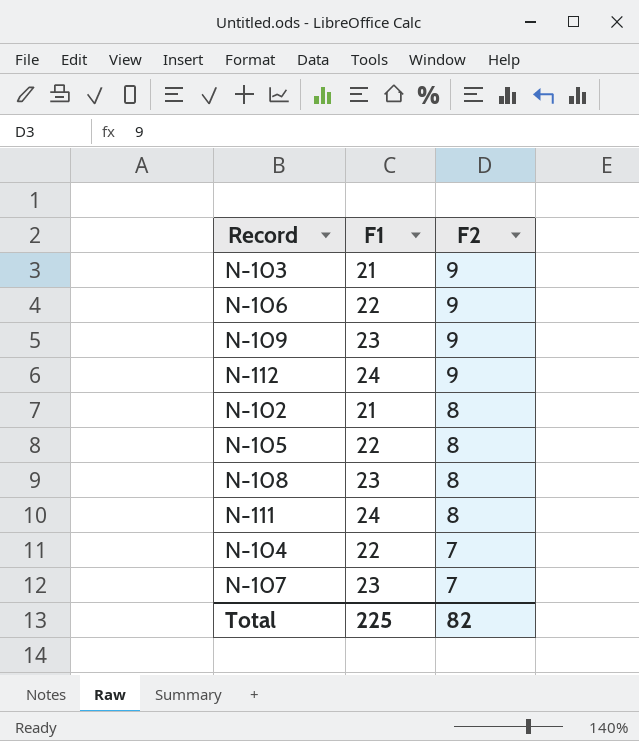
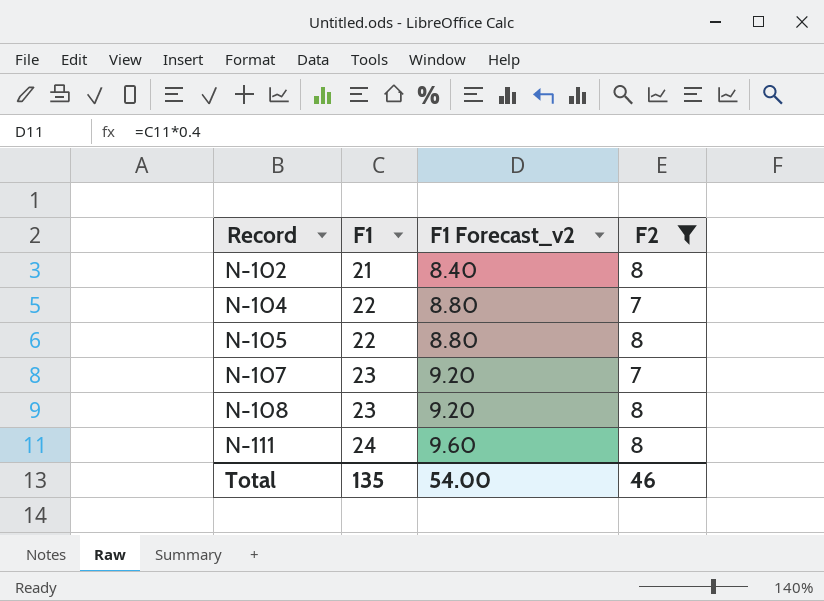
filter: none -> F2 != 9
row order: F2 descending -> Record ascending
column F1 Forecast_v2 | formula: none -> [F1] * 0.4
Total | F1: 225 -> 135
Total | F2: 82 -> 46

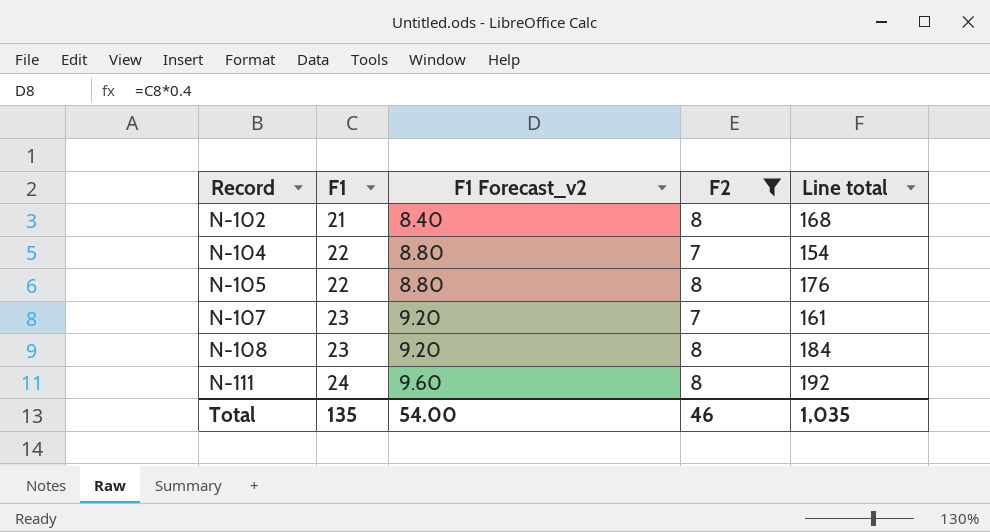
column Line total | formula: none -> [F1] * [F2]

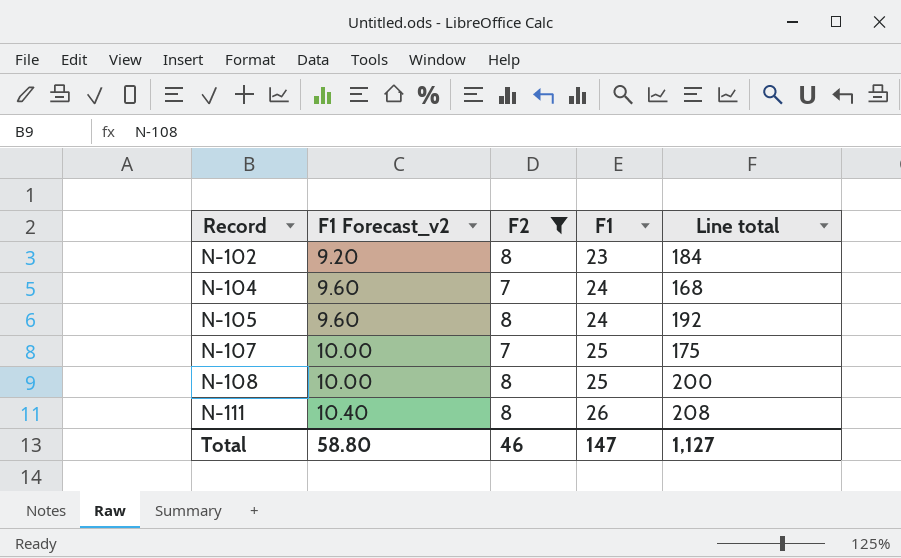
column F1 | position: 2 -> 4
N-102 | F1 Forecast_v2: 8.40 -> 9.20
N-102 | F1: 21 -> 23
N-102 | Line total: 168 -> 184
N-104 | F1 Forecast_v2: 8.80 -> 9.60
N-104 | F1: 22 -> 24
N-104 | Line total: 154 -> 168
N-105 | F1 Forecast_v2: 8.80 -> 9.60
N-105 | F1: 22 -> 24
N-105 | Line total: 176 -> 192
N-107 | F1 Forecast_v2: 9.20 -> 10.00
N-107 | F1: 23 -> 25
N-107 | Line total: 161 -> 175
N-108 | F1 Forecast_v2: 9.20 -> 10.00
N-108 | F1: 23 -> 25
N-108 | Line total: 184 -> 200
N-111 | F1 Forecast_v2: 9.60 -> 10.40
N-111 | F1: 24 -> 26
N-111 | Line total: 192 -> 208
Total | F1 Forecast_v2: 54.00 -> 58.80
Total | F1: 135 -> 147
Total | Line total: 1,035 -> 1,127

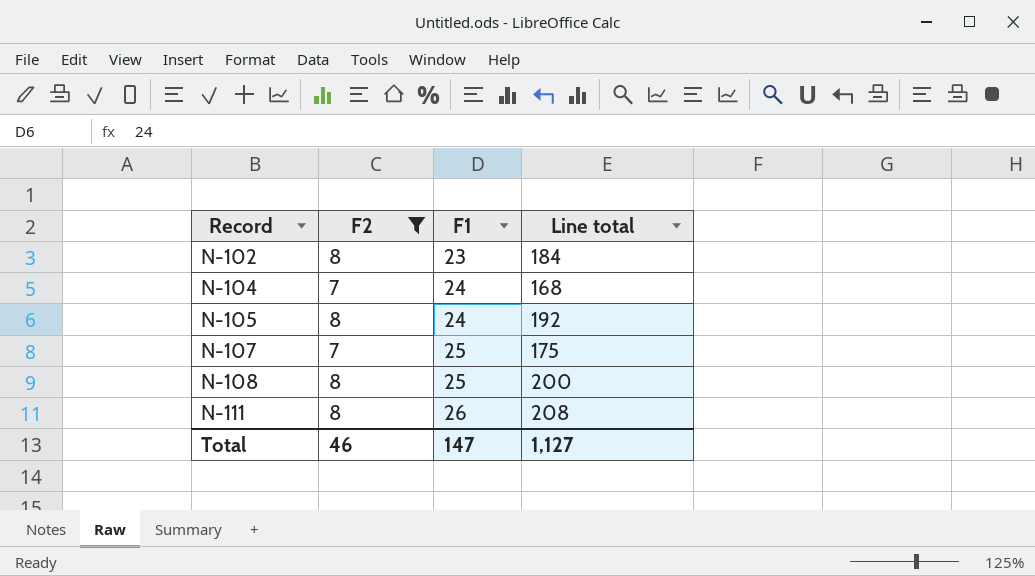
column F1 Forecast_v2 | formula: [F1] * 0.4 -> none

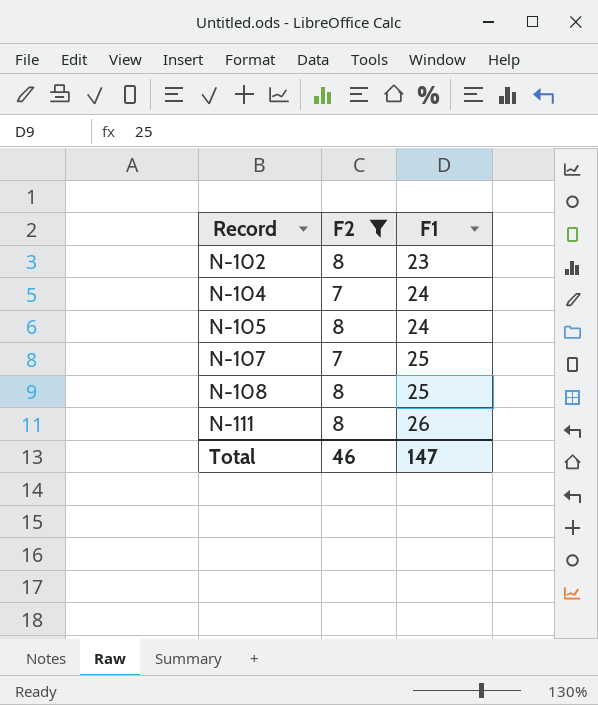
column Line total | formula: [F2] * [F1] -> none

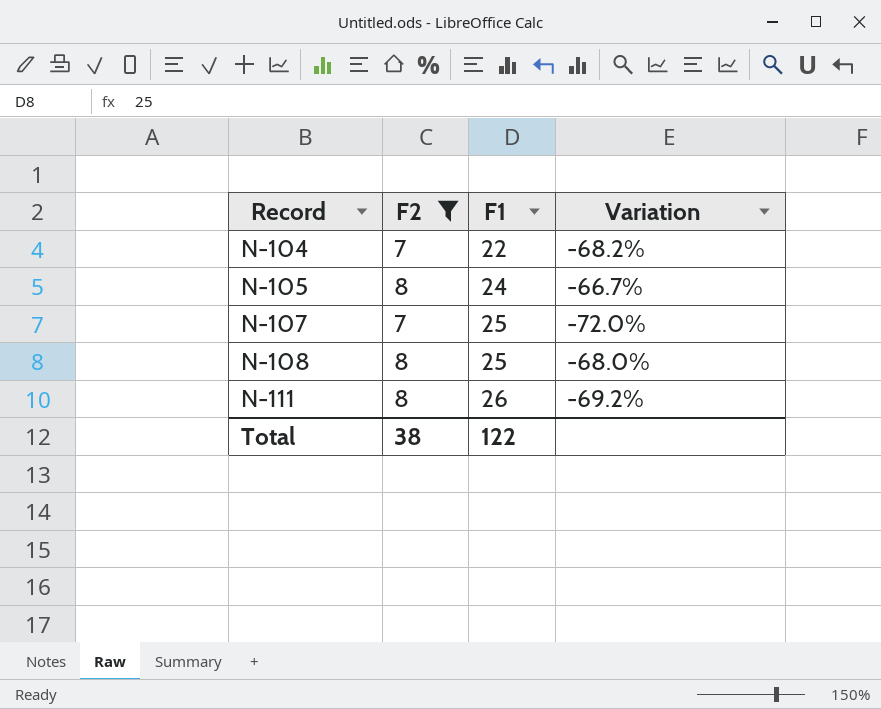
column Variation | formula: none -> ([F2] - [F1]) / [F1]
row N-102: 8 | 23 -> none
N-104 | F1: 24 -> 22
Total | F2: 46 -> 38
Total | F1: 147 -> 122

